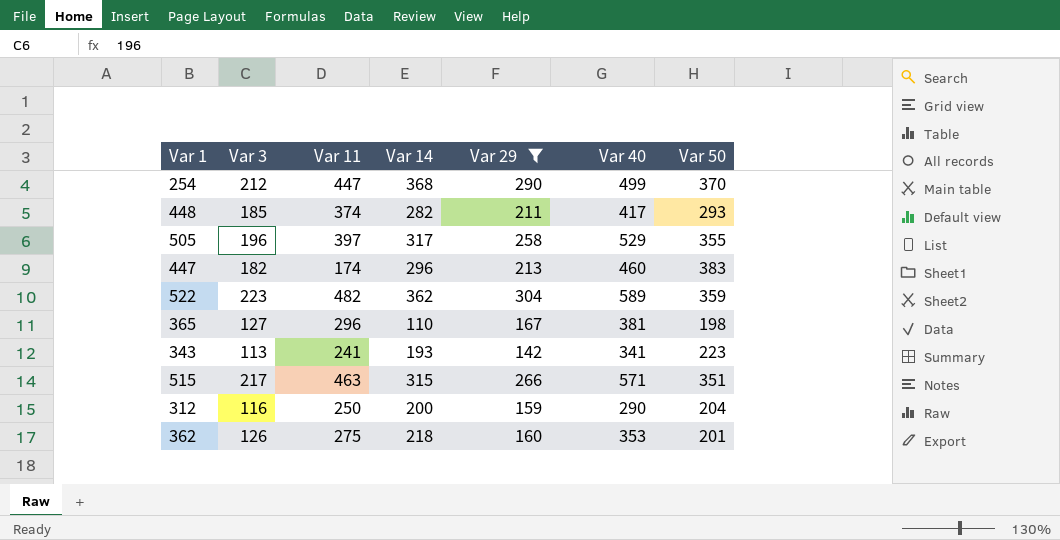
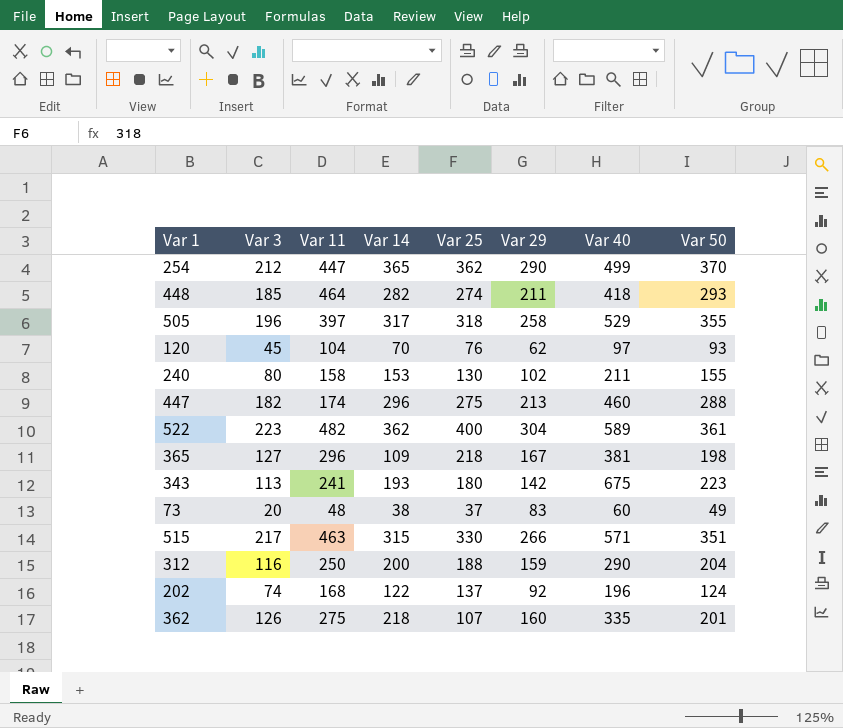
filter: Var 29 >= 142 -> none
column Var 25 | position: none -> 5
254 | Var 14: 368 -> 365
448 | Var 11: 374 -> 464
448 | Var 40: 417 -> 418
447 | Var 50: 383 -> 288
522 | Var 50: 359 -> 361
365 | Var 14: 110 -> 109
343 | Var 40: 341 -> 675
362 | Var 40: 353 -> 335

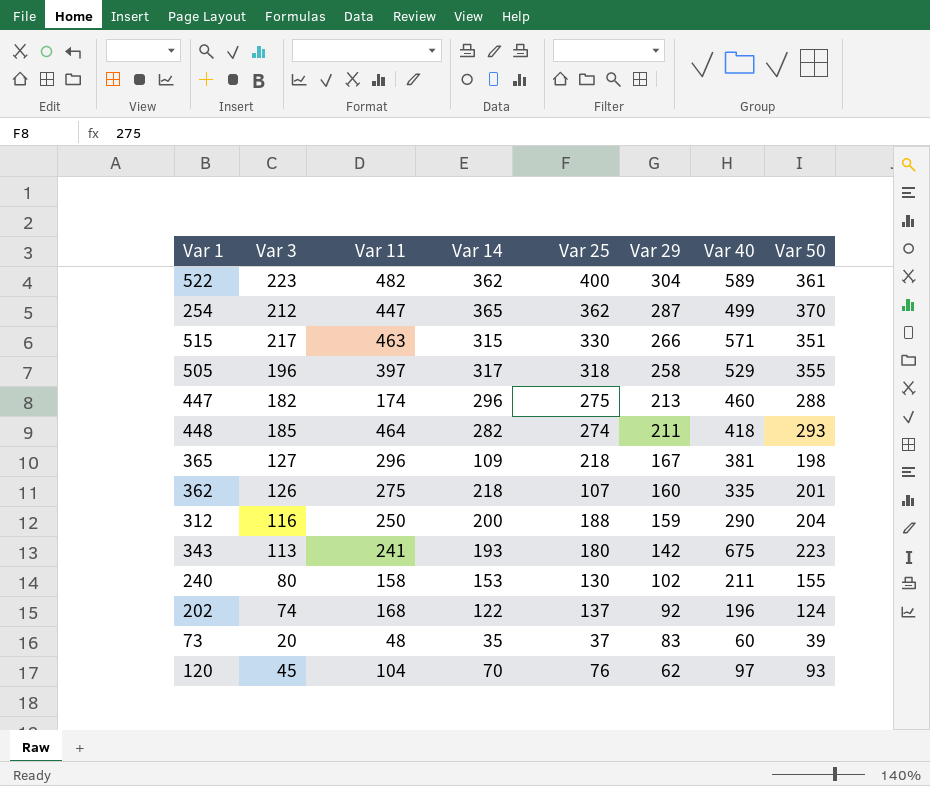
row order: none -> Var 29 descending
254 | Var 29: 290 -> 287
73 | Var 14: 38 -> 35
73 | Var 50: 49 -> 39

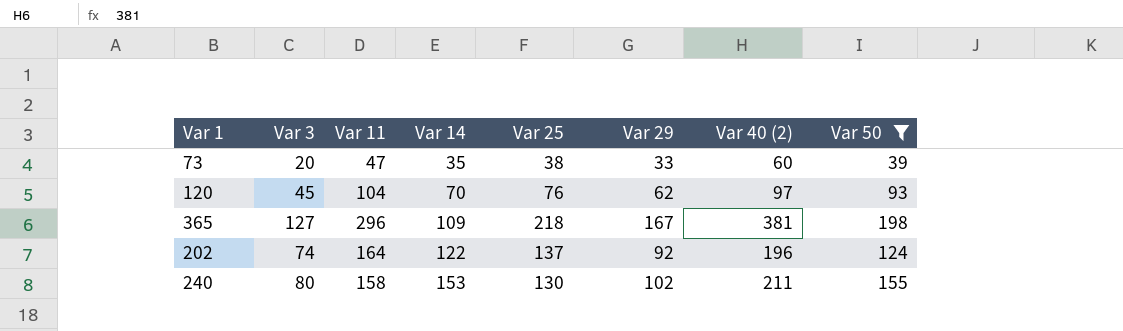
filter: none -> Var 50 <= 198
row order: Var 29 descending -> Var 14 ascending
column name: Var 40 -> Var 40 (2)
73 | Var 11: 48 -> 47
73 | Var 25: 37 -> 38
73 | Var 29: 83 -> 33
202 | Var 11: 168 -> 164

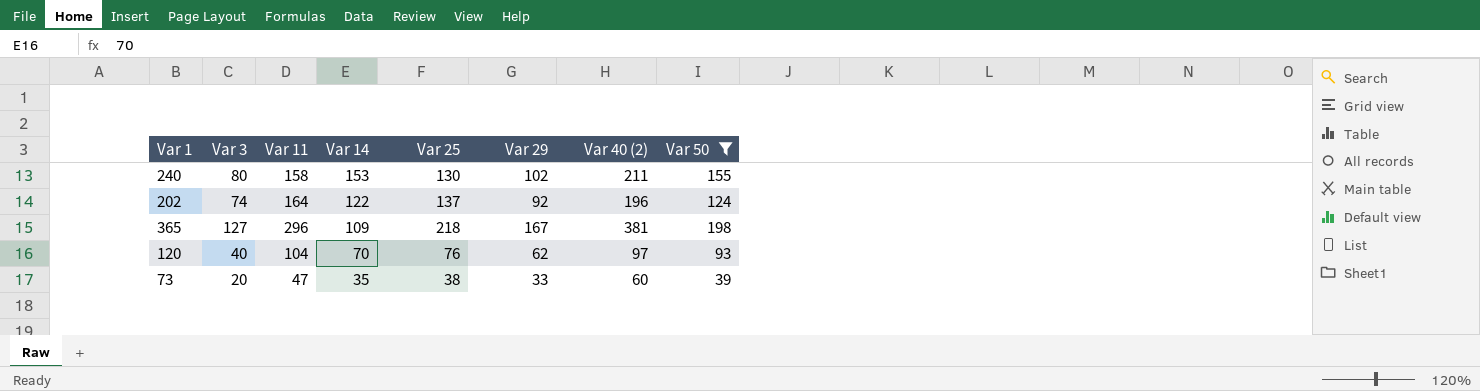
row order: Var 14 ascending -> Var 14 descending
120 | Var 3: 45 -> 40

